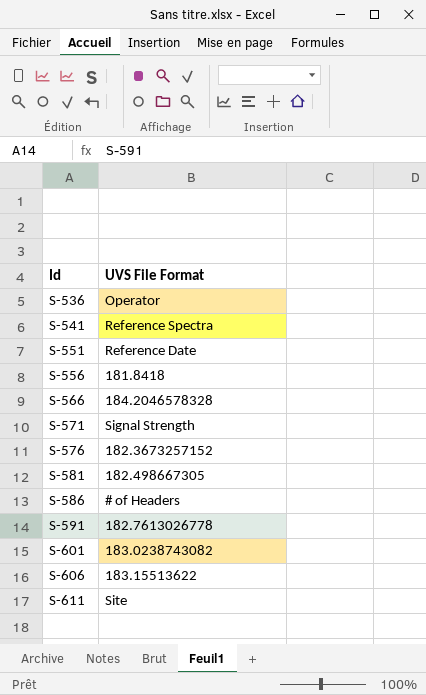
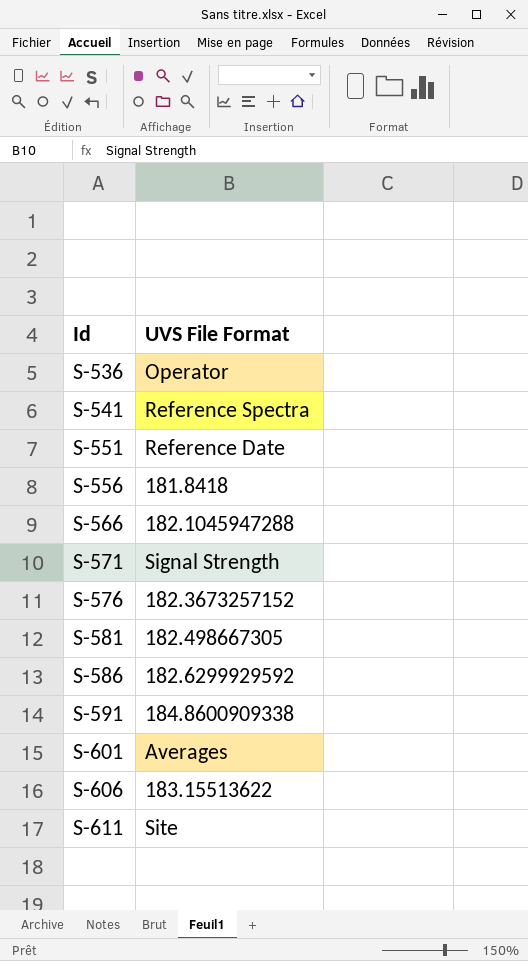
S-566 | UVS File Format: 184.2046578328 -> 182.1045947288
S-586 | UVS File Format: # of Headers -> 182.6299929592
S-591 | UVS File Format: 182.7613026778 -> 184.8600909338
S-601 | UVS File Format: 183.0238743082 -> Averages

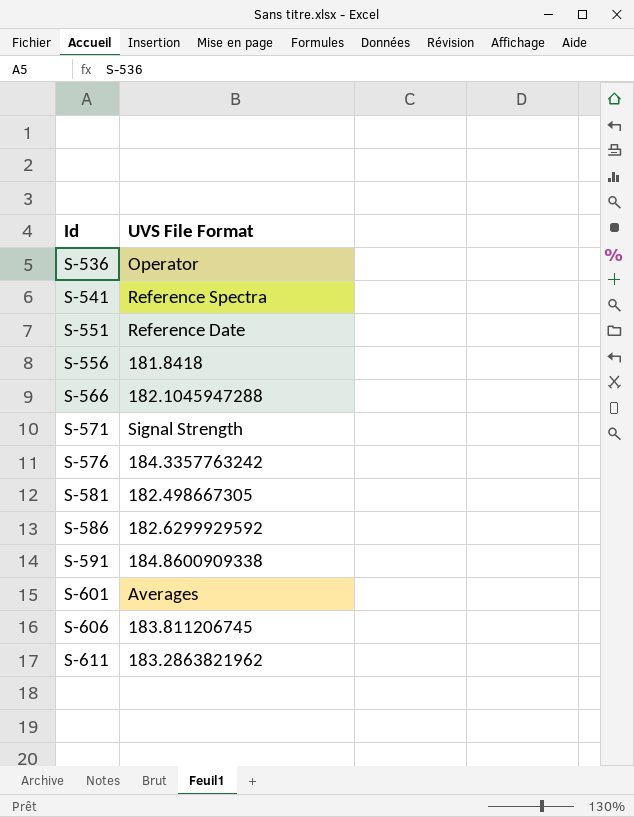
S-576 | UVS File Format: 182.3673257152 -> 184.3357763242
S-606 | UVS File Format: 183.15513622 -> 183.811206745
S-611 | UVS File Format: Site -> 183.2863821962

